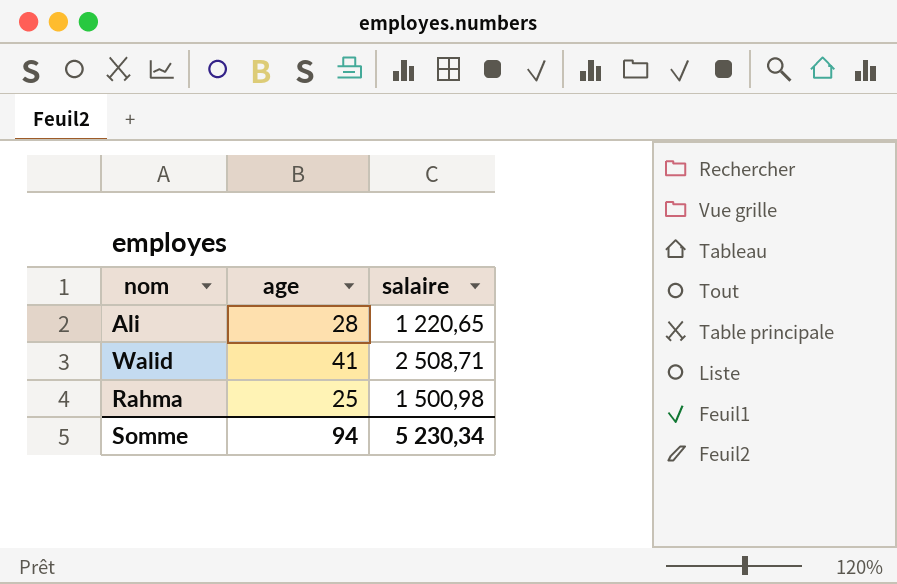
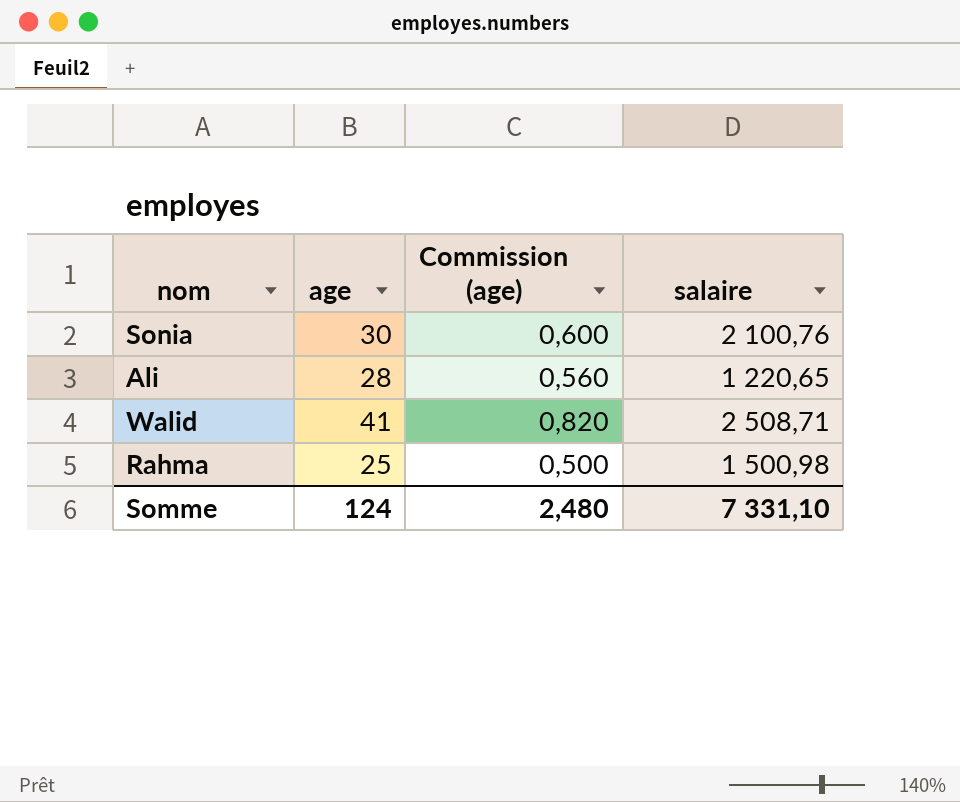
column Commission (age) | formula: none -> [age] * 0,02
row Sonia: none -> 30 | 0,600 | 2 100,76
Somme | age: 94 -> 124
Somme | salaire: 5 230,34 -> 7 331,10

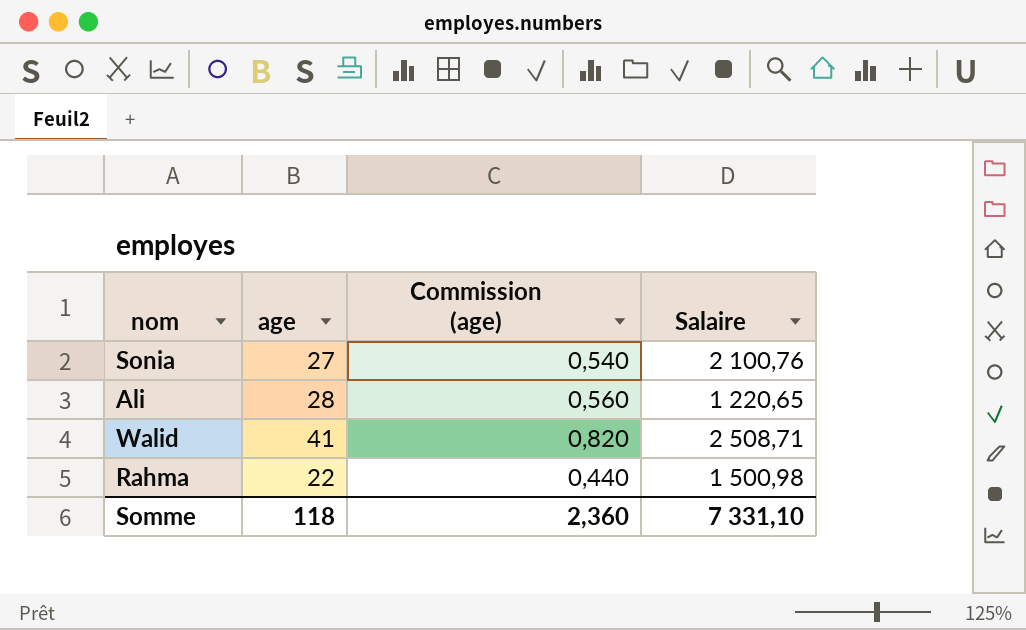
column name: salaire -> Salaire
Sonia | age: 30 -> 27
Sonia | Commission (age): 0,600 -> 0,540
Rahma | age: 25 -> 22
Rahma | Commission (age): 0,500 -> 0,440
Somme | age: 124 -> 118
Somme | Commission (age): 2,480 -> 2,360

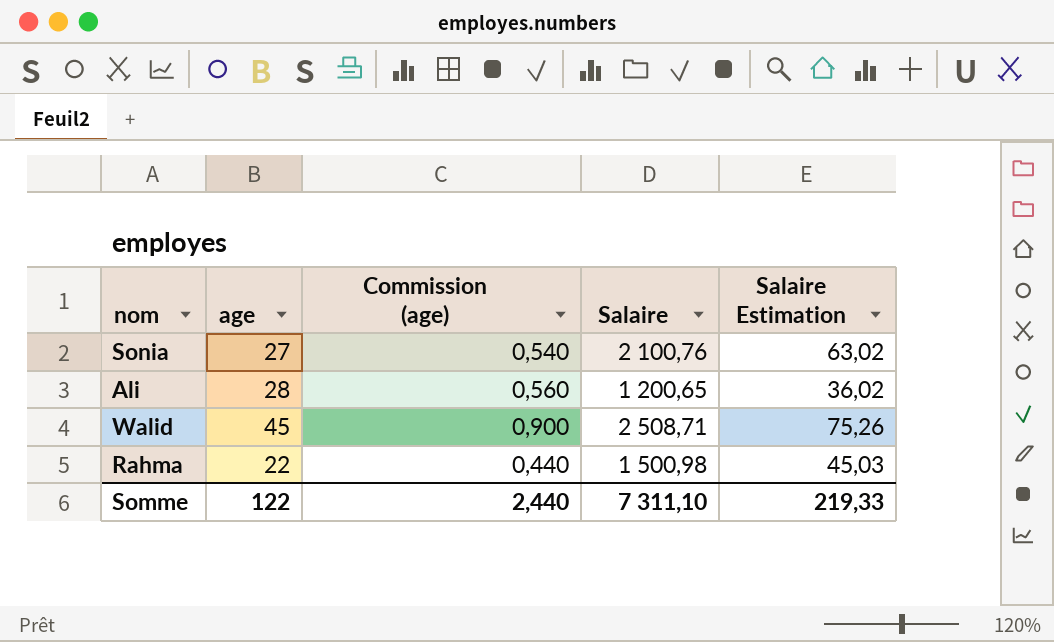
column Salaire Estimation | formula: none -> [Salaire] * 0,03
Ali | Salaire: 1 220,65 -> 1 200,65
Walid | age: 41 -> 45
Walid | Commission (age): 0,820 -> 0,900
Somme | age: 118 -> 122
Somme | Commission (age): 2,360 -> 2,440
Somme | Salaire: 7 331,10 -> 7 311,10

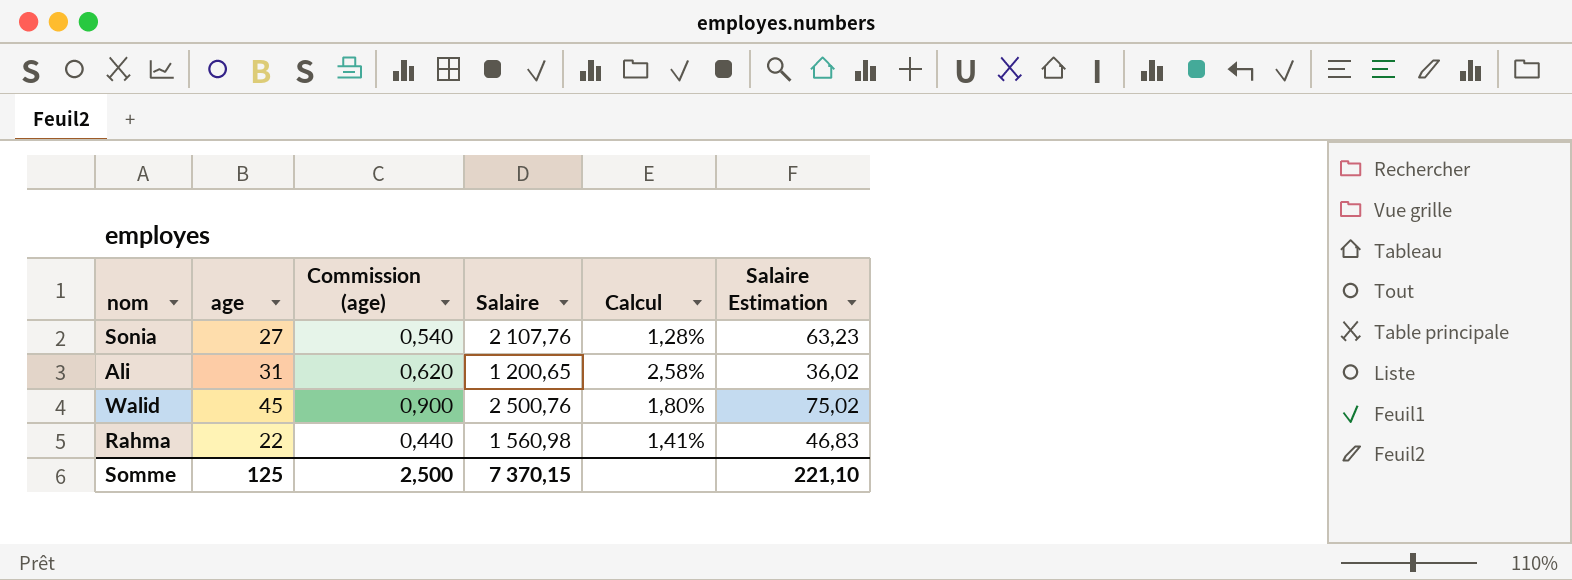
column Calcul | formula: none -> [age] / [Salaire]
Sonia | Salaire: 2 100,76 -> 2 107,76
Sonia | Salaire Estimation: 63,02 -> 63,23
Ali | age: 28 -> 31
Ali | Commission (age): 0,560 -> 0,620
Walid | Salaire: 2 508,71 -> 2 500,76
Walid | Salaire Estimation: 75,26 -> 75,02
Rahma | Salaire: 1 500,98 -> 1 560,98
Rahma | Salaire Estimation: 45,03 -> 46,83
Somme | age: 122 -> 125
Somme | Commission (age): 2,440 -> 2,500
Somme | Salaire: 7 311,10 -> 7 370,15
Somme | Salaire Estimation: 219,33 -> 221,10

